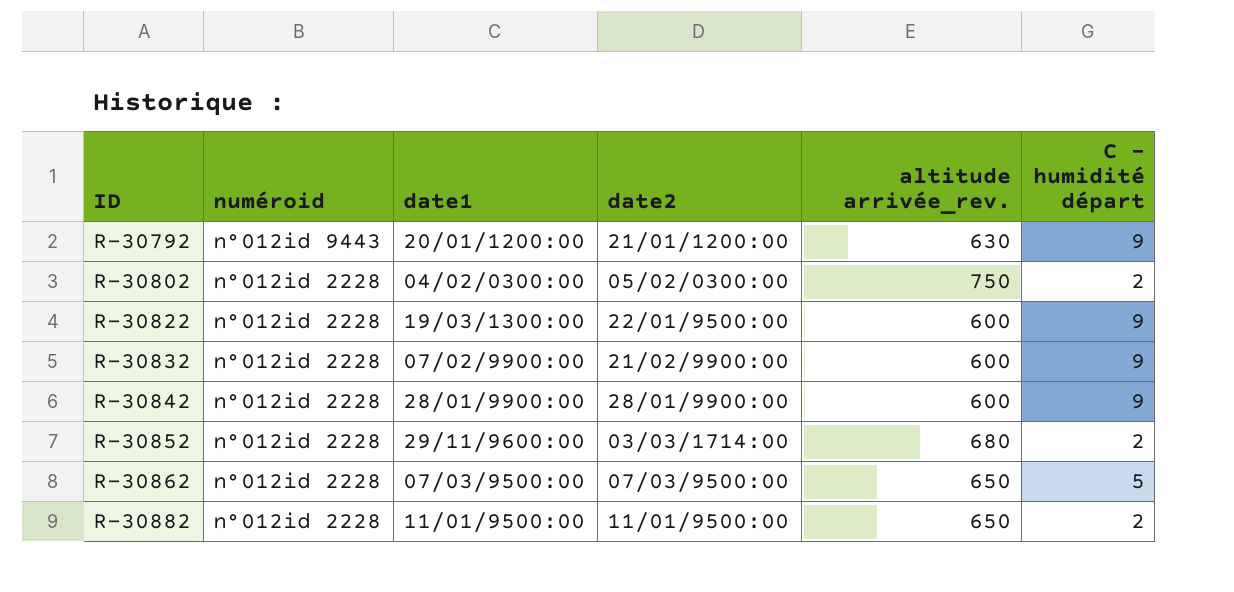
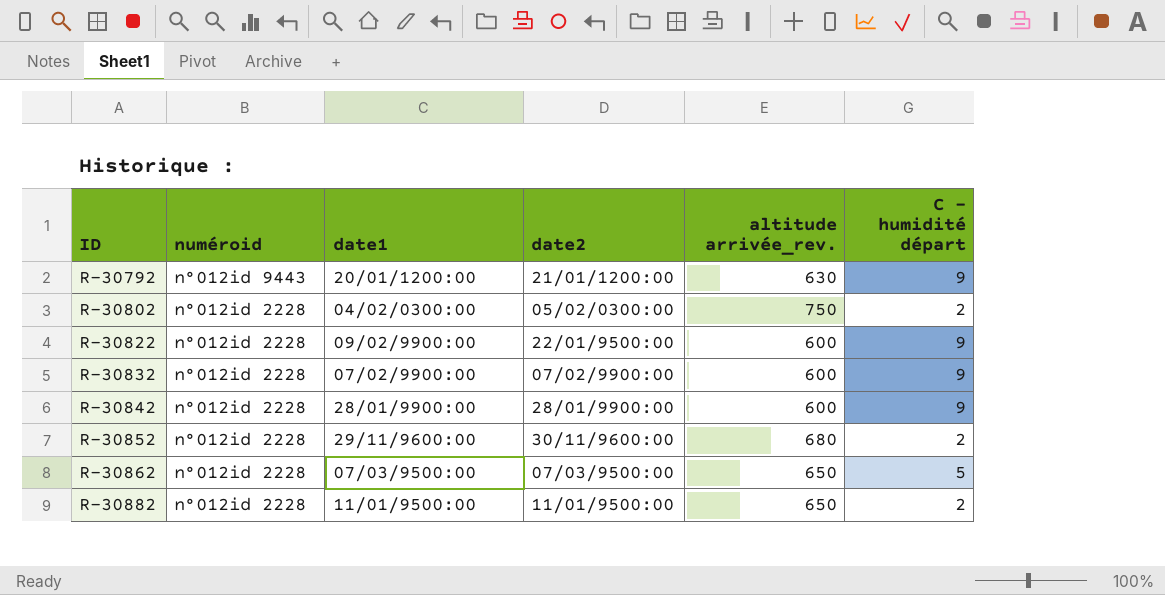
R-30822 | date1: 19/03/1300:00 -> 09/02/9900:00
R-30832 | date2: 21/02/9900:00 -> 07/02/9900:00
R-30852 | date2: 03/03/1714:00 -> 30/11/9600:00

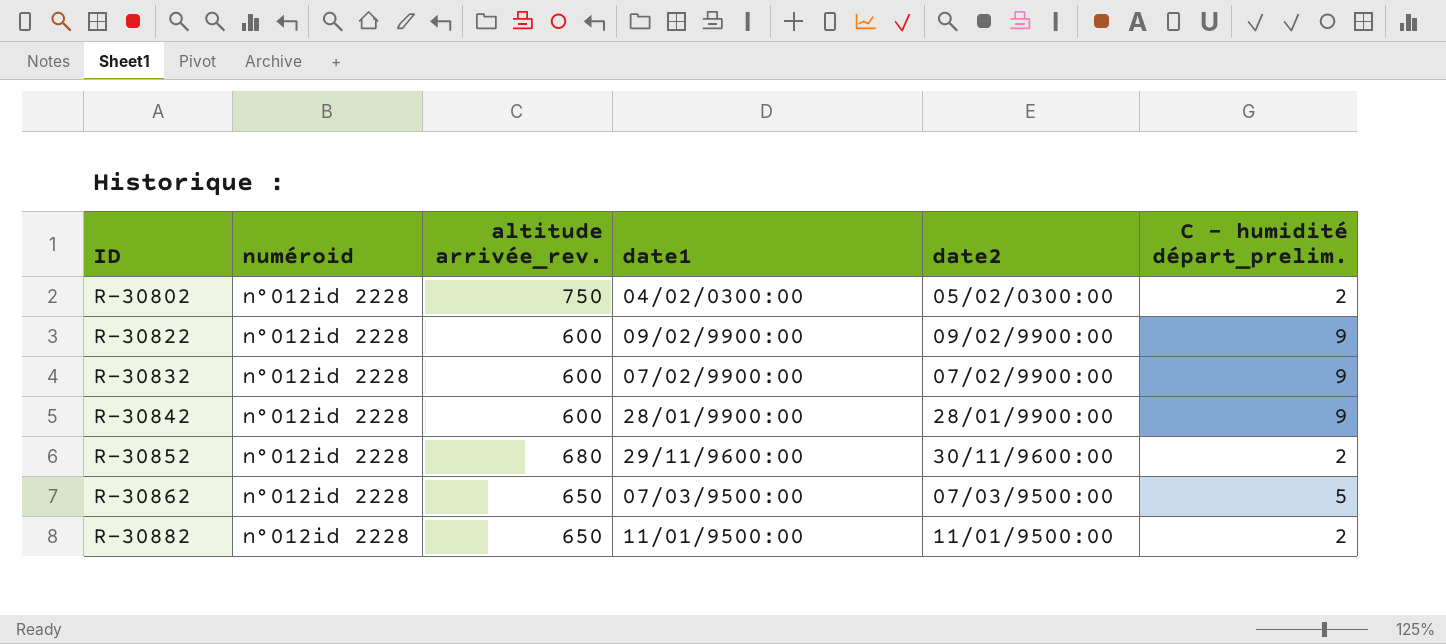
column altitude arrivée_rev. | position: 5 -> 3
column name: C - humidité départ -> C - humidité départ_prelim.
row R-30792: n°012id 9443 | 20/01/1200:00 | 21/01/1200:00 | 630 | 9 -> none
R-30822 | date2: 22/01/9500:00 -> 09/02/9900:00

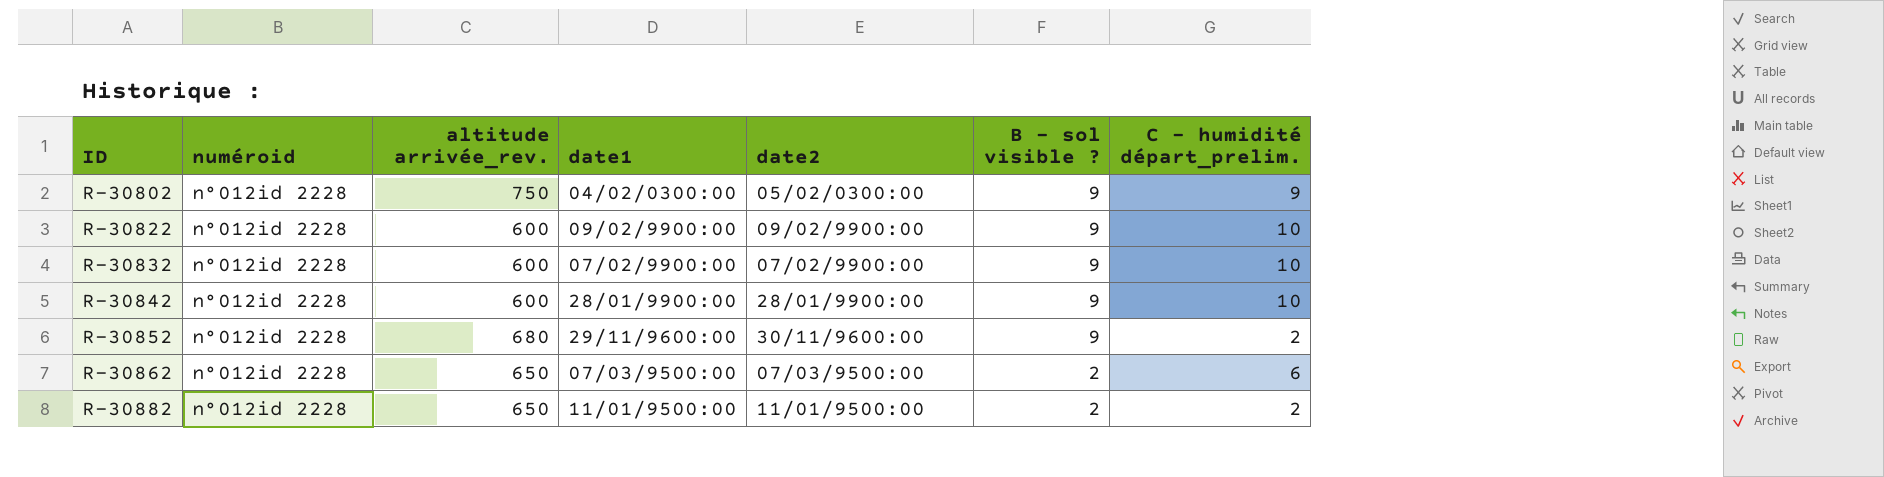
column B - sol visible ? | position: none -> 6
R-30802 | C - humidité départ_prelim.: 2 -> 9
R-30822 | C - humidité départ_prelim.: 9 -> 10
R-30832 | C - humidité départ_prelim.: 9 -> 10
R-30842 | C - humidité départ_prelim.: 9 -> 10
R-30862 | C - humidité départ_prelim.: 5 -> 6

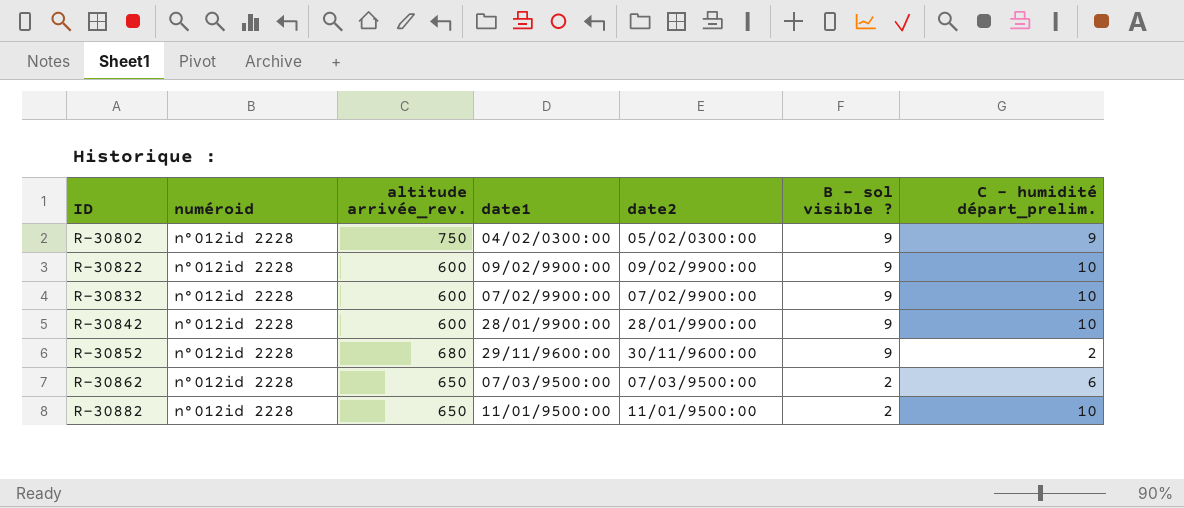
R-30882 | C - humidité départ_prelim.: 2 -> 10

